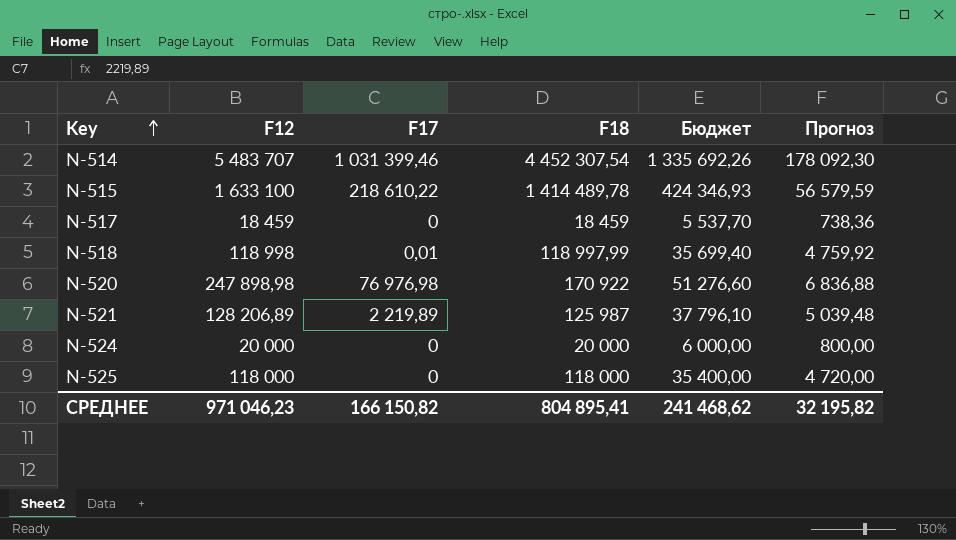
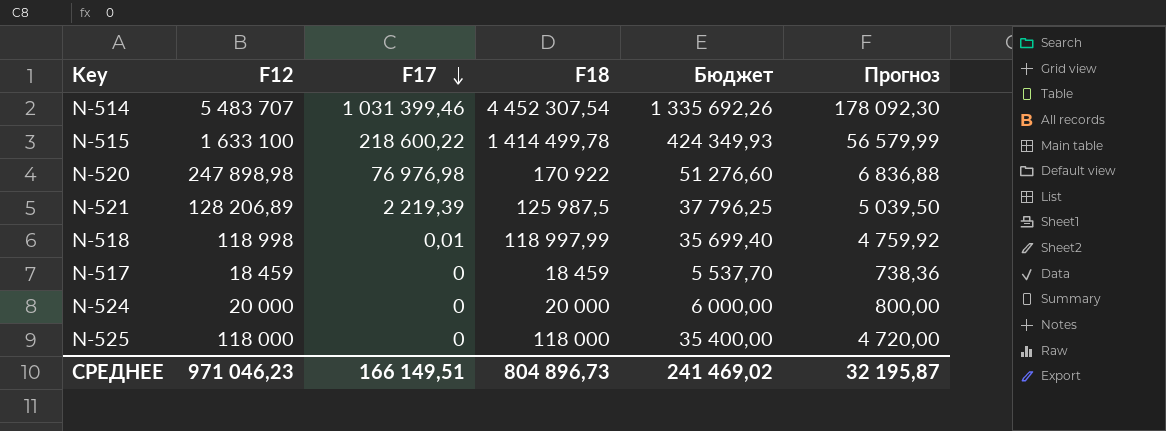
row order: Key ascending -> F17 descending
N-515 | F17: 218 610,22 -> 218 600,22
N-515 | F18: 1 414 489,78 -> 1 414 499,78
N-515 | Бюджет: 424 346,93 -> 424 349,93
N-515 | Прогноз: 56 579,59 -> 56 579,99
N-521 | F17: 2 219,89 -> 2 219,39
N-521 | F18: 125 987 -> 125 987,5
N-521 | Бюджет: 37 796,10 -> 37 796,25
N-521 | Прогноз: 5 039,48 -> 5 039,50
СРЕДНЕЕ | F17: 166 150,82 -> 166 149,51
СРЕДНЕЕ | F18: 804 895,41 -> 804 896,73
СРЕДНЕЕ | Бюджет: 241 468,62 -> 241 469,02
СРЕДНЕЕ | Прогноз: 32 195,82 -> 32 195,87

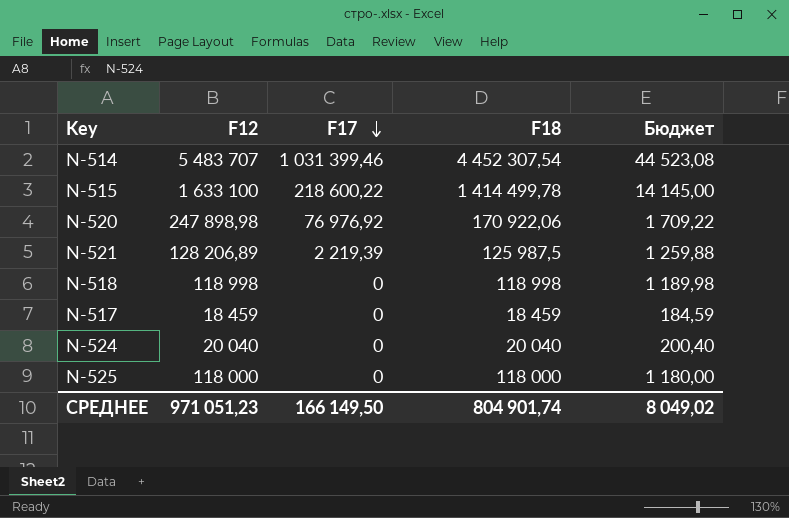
column Прогноз | formula: [F18] * 0,04 -> none
column Бюджет | formula: [F18] * 0,3 -> [F18] * 0,01
N-520 | F17: 76 976,98 -> 76 976,92
N-520 | F18: 170 922 -> 170 922,06
N-518 | F17: 0,01 -> 0
N-518 | F18: 118 997,99 -> 118 998
N-524 | F12: 20 000 -> 20 040
N-524 | F18: 20 000 -> 20 040
СРЕДНЕЕ | F12: 971 046,23 -> 971 051,23
СРЕДНЕЕ | F17: 166 149,51 -> 166 149,50
СРЕДНЕЕ | F18: 804 896,73 -> 804 901,74
СРЕДНЕЕ | Бюджет: 241 469,02 -> 8 049,02

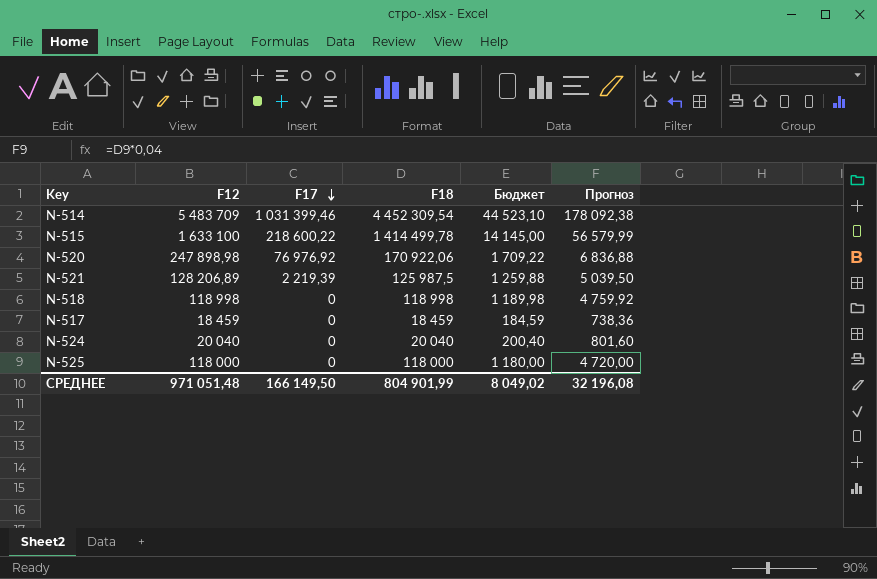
column Прогноз | formula: none -> [F18] * 0,04
N-514 | F12: 5 483 707 -> 5 483 709
N-514 | F18: 4 452 307,54 -> 4 452 309,54
N-514 | Бюджет: 44 523,08 -> 44 523,10
СРЕДНЕЕ | F12: 971 051,23 -> 971 051,48
СРЕДНЕЕ | F18: 804 901,74 -> 804 901,99

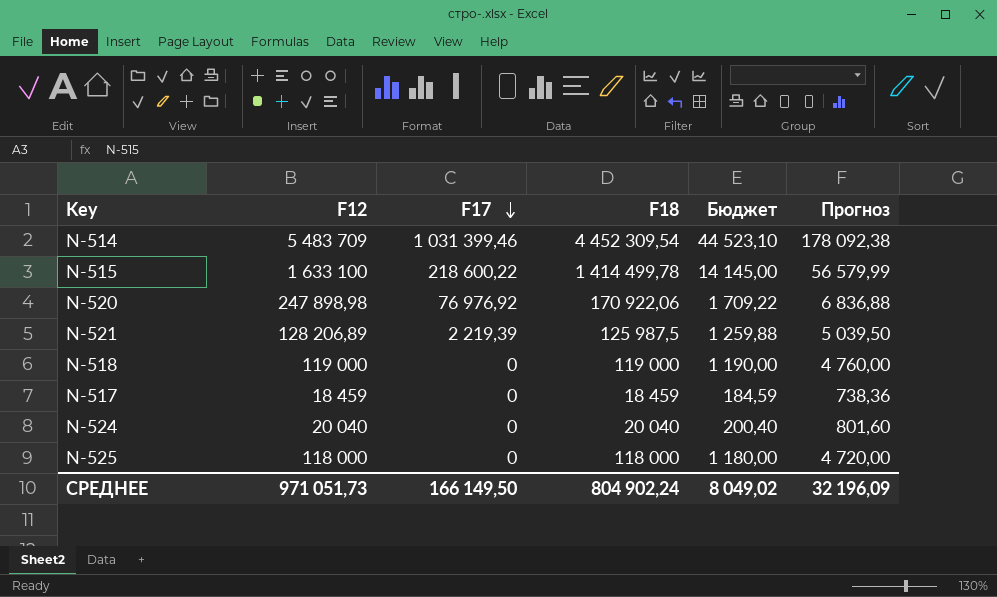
N-518 | F12: 118 998 -> 119 000
N-518 | F18: 118 998 -> 119 000
N-518 | Бюджет: 1 189,98 -> 1 190,00
N-518 | Прогноз: 4 759,92 -> 4 760,00
СРЕДНЕЕ | F12: 971 051,48 -> 971 051,73
СРЕДНЕЕ | F18: 804 901,99 -> 804 902,24
СРЕДНЕЕ | Прогноз: 32 196,08 -> 32 196,09

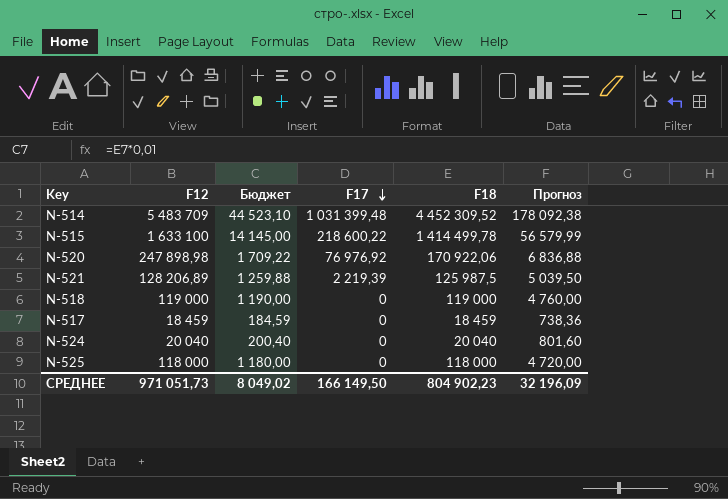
column Бюджет | position: 5 -> 3
N-514 | F17: 1 031 399,46 -> 1 031 399,48
N-514 | F18: 4 452 309,54 -> 4 452 309,52
СРЕДНЕЕ | F18: 804 902,24 -> 804 902,23

